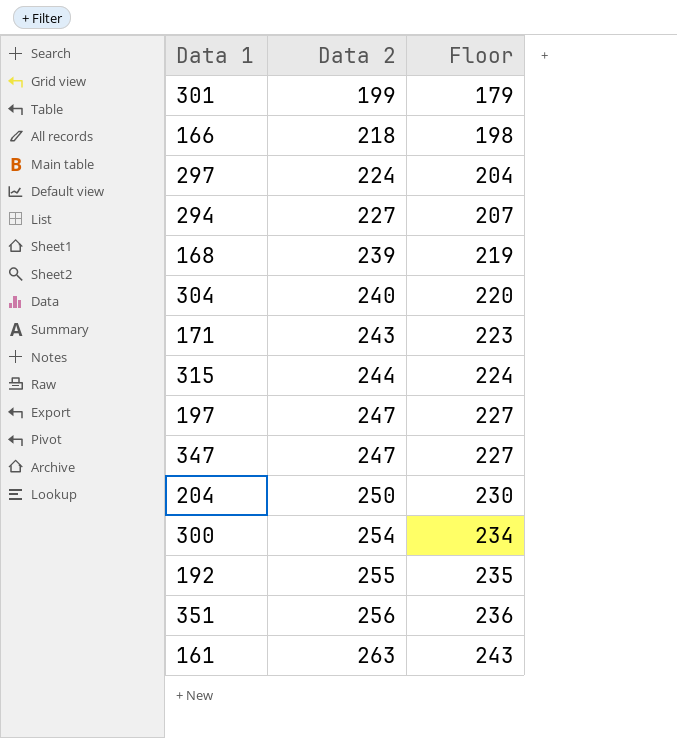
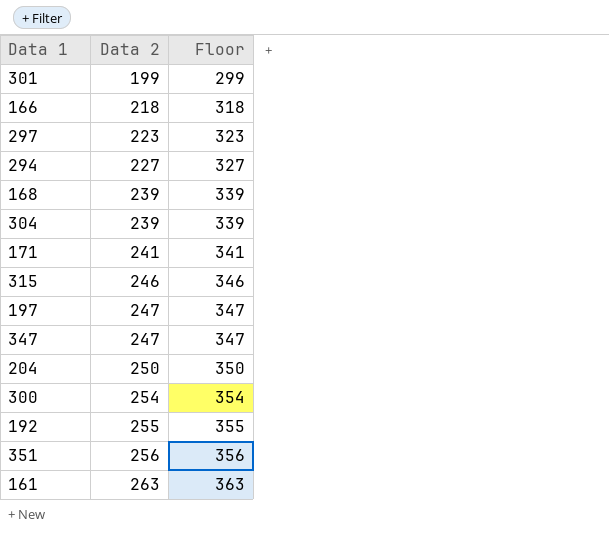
column Floor | formula: [Data 2] - 20 -> [Data 2] + 100
297 | Data 2: 224 -> 223
304 | Data 2: 240 -> 239
171 | Data 2: 243 -> 241
315 | Data 2: 244 -> 246

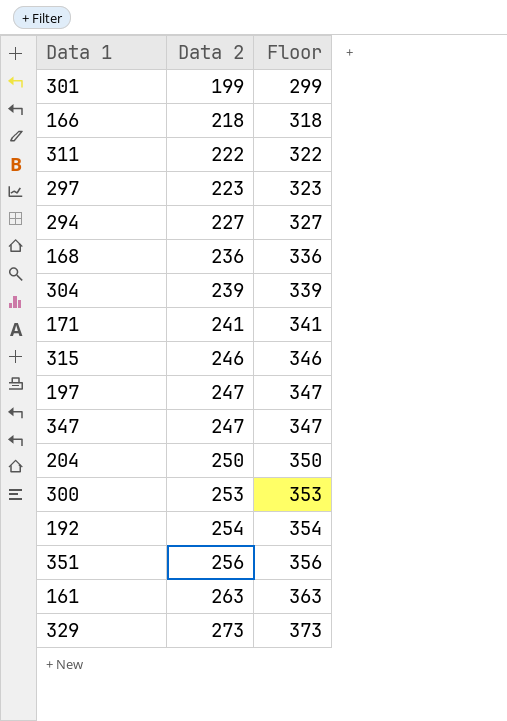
row 311: none -> 222 | 322
168 | Data 2: 239 -> 236
168 | Floor: 339 -> 336
300 | Data 2: 254 -> 253
300 | Floor: 354 -> 353
192 | Data 2: 255 -> 254
192 | Floor: 355 -> 354
row 329: none -> 273 | 373

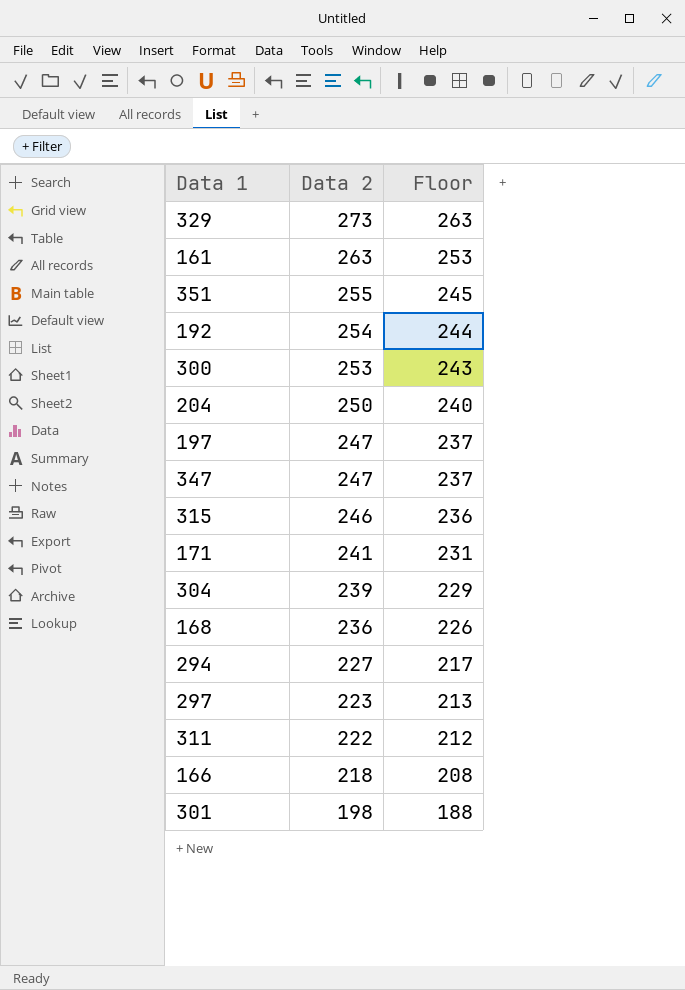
row order: Data 2 ascending -> Data 2 descending
column Floor | formula: [Data 2] + 100 -> [Data 2] - 10
351 | Data 2: 256 -> 255
301 | Data 2: 199 -> 198

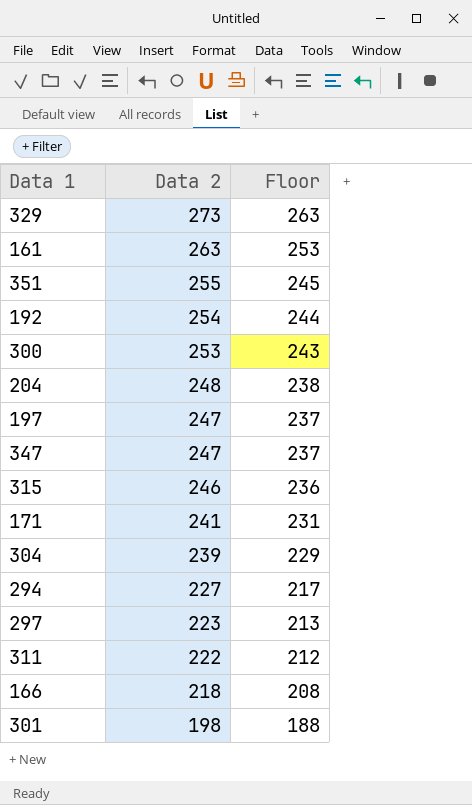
row 168: 236 | 226 -> none
204 | Data 2: 250 -> 248
204 | Floor: 240 -> 238

